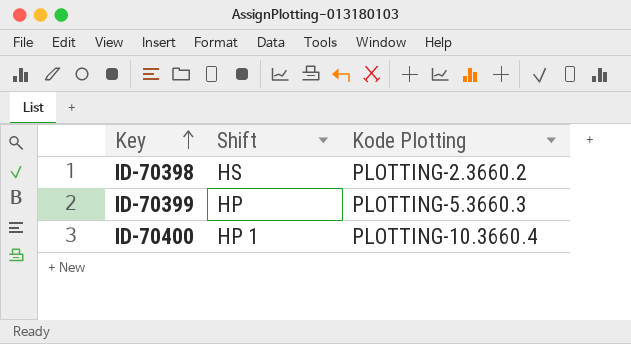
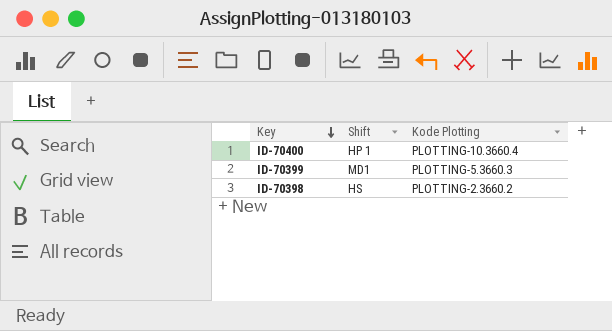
row order: Key ascending -> Key descending
ID-70399 | Shift: HP -> MD1

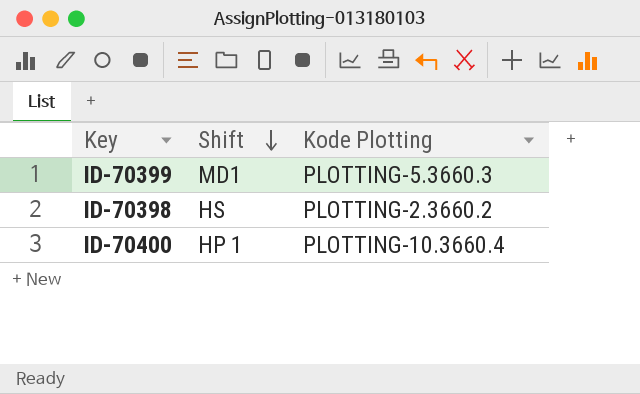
row order: Key descending -> Shift descending

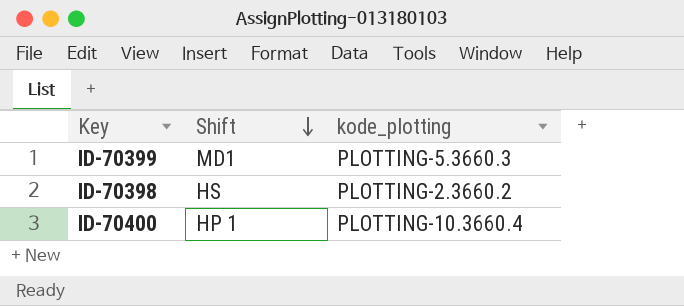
column name: Kode Plotting -> kode_plotting

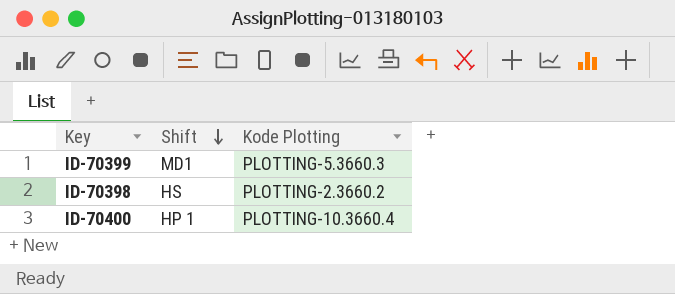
column name: kode_plotting -> Kode Plotting

